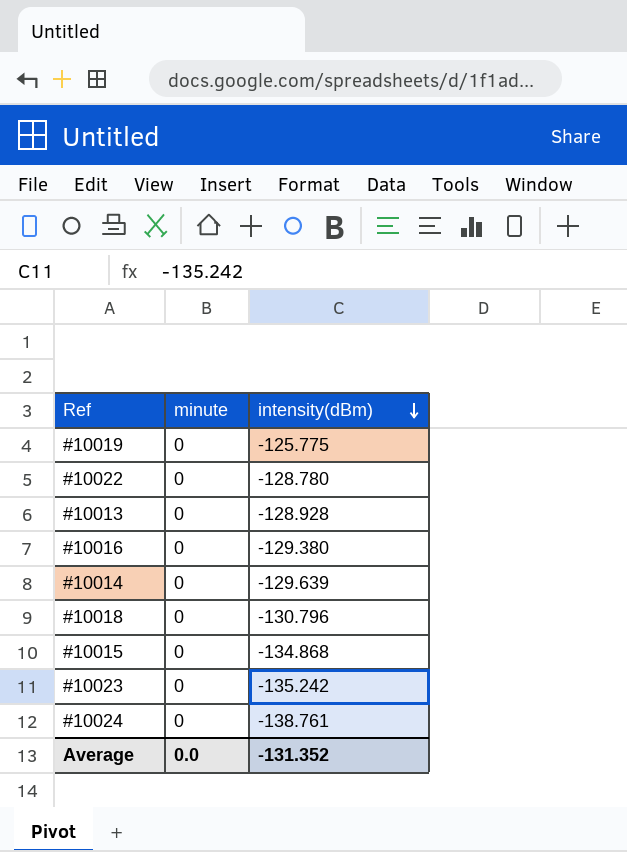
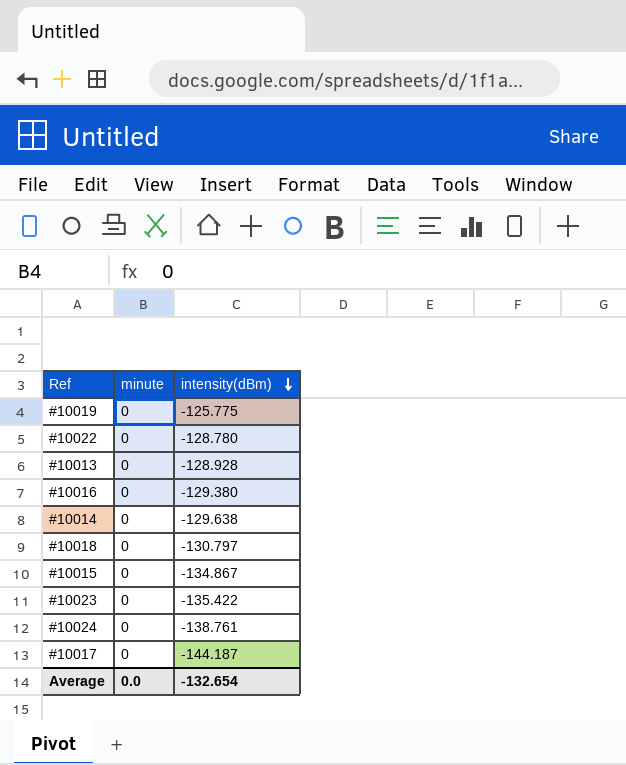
#10014 | intensity(dBm): -129.639 -> -129.638
#10018 | intensity(dBm): -130.796 -> -130.797
#10015 | intensity(dBm): -134.868 -> -134.867
#10023 | intensity(dBm): -135.242 -> -135.422
row #10017: none -> 0 | -144.187
Average | intensity(dBm): -131.352 -> -132.654

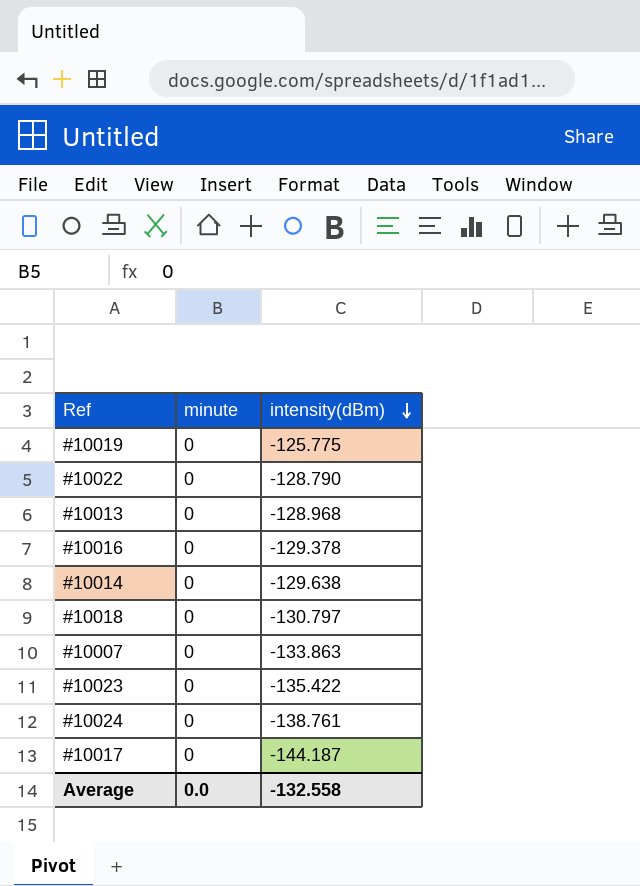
row #10015: 0 | -134.867 -> none
#10022 | intensity(dBm): -128.780 -> -128.790
#10013 | intensity(dBm): -128.928 -> -128.968
#10016 | intensity(dBm): -129.380 -> -129.378
row #10007: none -> 0 | -133.863
Average | intensity(dBm): -132.654 -> -132.558

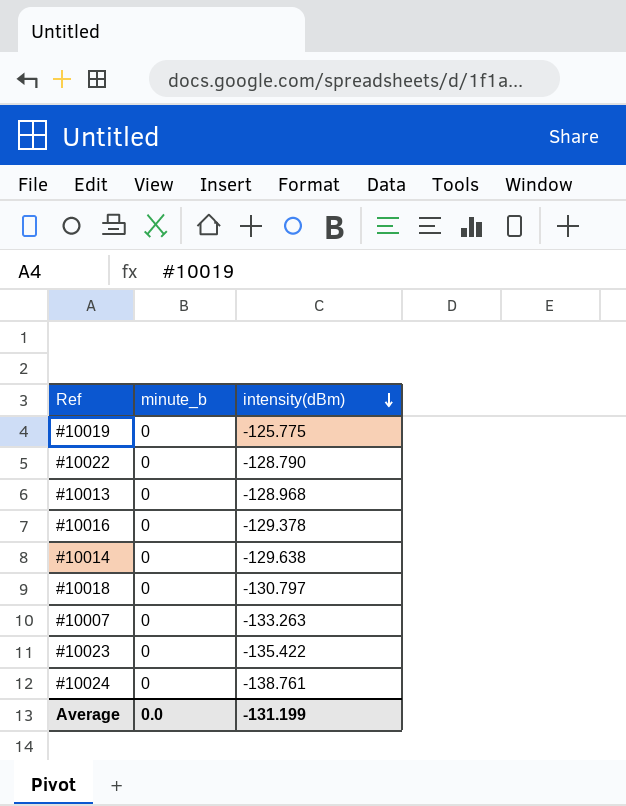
column name: minute -> minute_b
row #10017: 0 | -144.187 -> none
#10007 | intensity(dBm): -133.863 -> -133.263
Average | intensity(dBm): -132.558 -> -131.199

